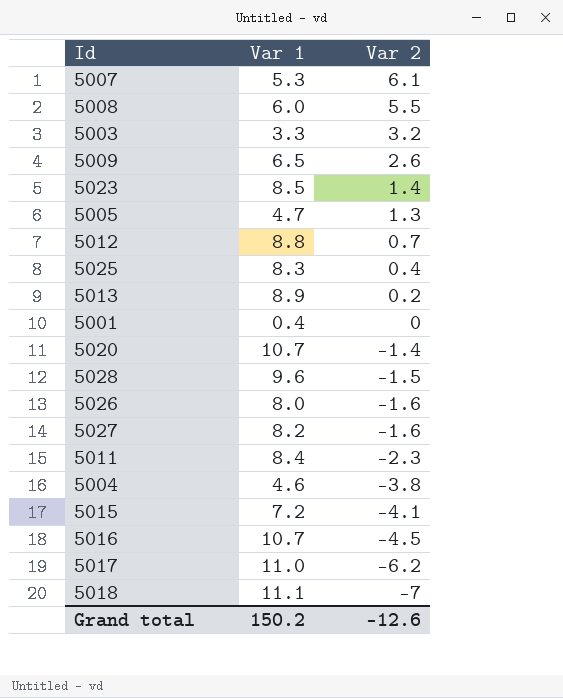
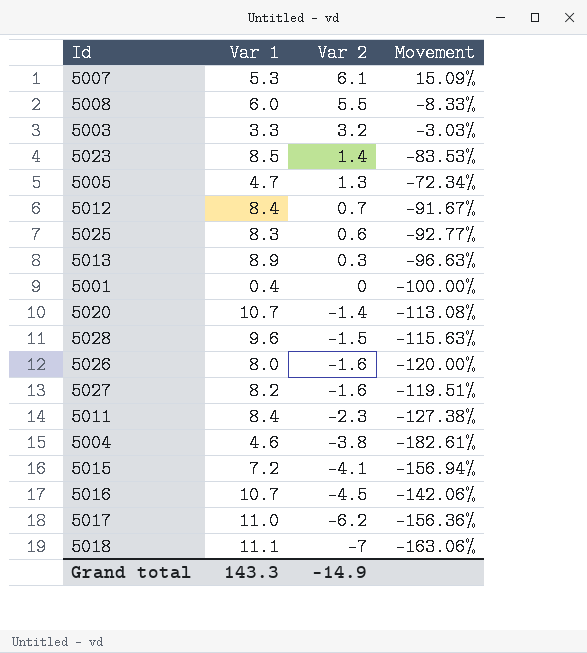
column Movement | formula: none -> ([Var 2] - [Var 1]) / [Var 1]
row 5009: 6.5 | 2.6 -> none
5012 | Var 1: 8.8 -> 8.4
5025 | Var 2: 0.4 -> 0.6
5013 | Var 2: 0.2 -> 0.3
Grand total | Var 1: 150.2 -> 143.3
Grand total | Var 2: -12.6 -> -14.9

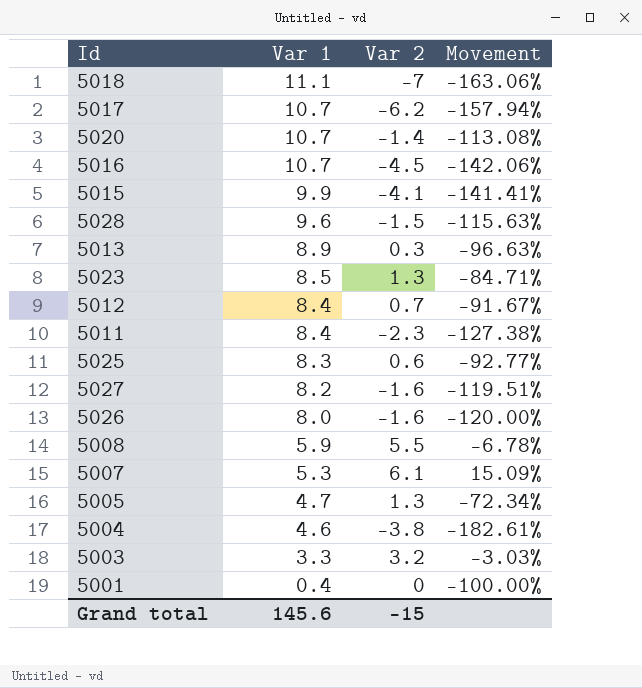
row order: Var 2 descending -> Var 1 descending
5017 | Var 1: 11.0 -> 10.7
5017 | Movement: -156.36% -> -157.94%
5015 | Var 1: 7.2 -> 9.9
5015 | Movement: -156.94% -> -141.41%
5023 | Var 2: 1.4 -> 1.3
5023 | Movement: -83.53% -> -84.71%
5008 | Var 1: 6.0 -> 5.9
5008 | Movement: -8.33% -> -6.78%
Grand total | Var 1: 143.3 -> 145.6
Grand total | Var 2: -14.9 -> -15

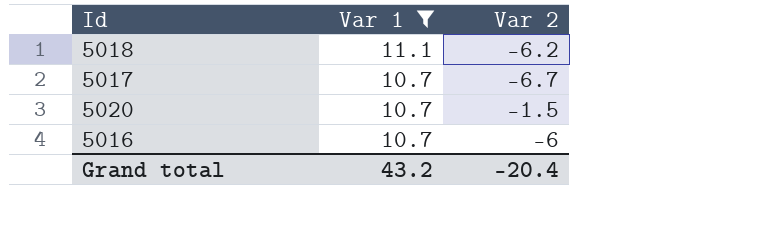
filter: none -> Var 1 >= 10.7
column Movement | formula: ([Var 2] - [Var 1]) / [Var 1] -> none
5018 | Var 2: -7 -> -6.2
5017 | Var 2: -6.2 -> -6.7
5020 | Var 2: -1.4 -> -1.5
5016 | Var 2: -4.5 -> -6
Grand total | Var 1: 145.6 -> 43.2
Grand total | Var 2: -15 -> -20.4

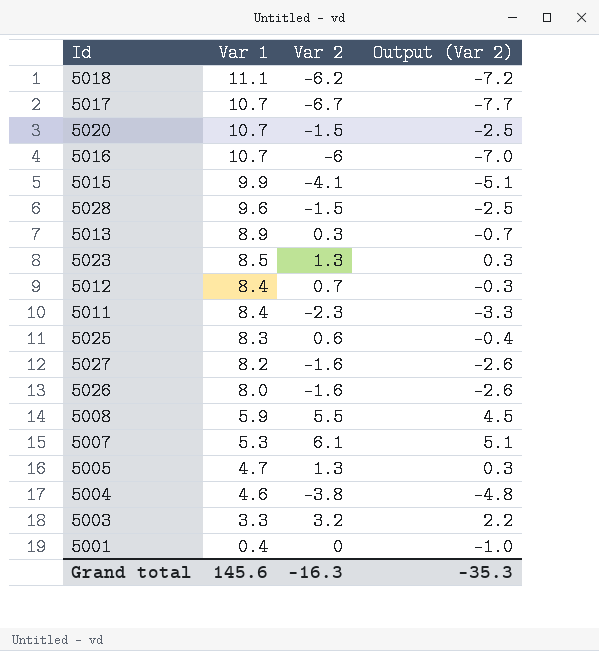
filter: Var 1 >= 10.7 -> none
column Output (Var 2) | formula: none -> [Var 2] - 1
Grand total | Var 1: 43.2 -> 145.6
Grand total | Var 2: -20.4 -> -16.3

